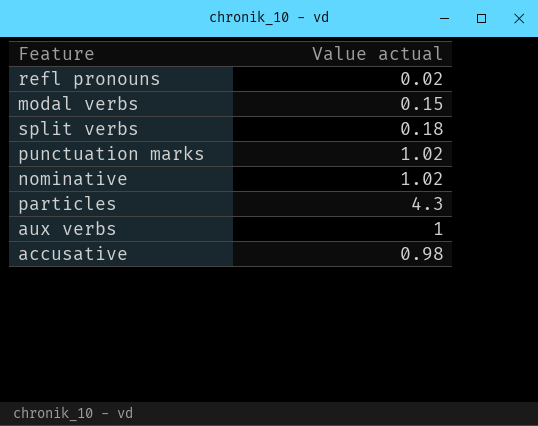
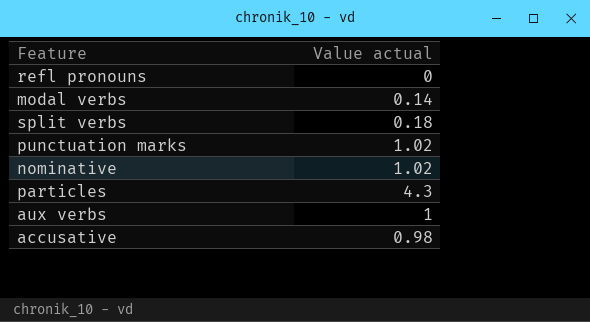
refl pronouns | Value actual: 0.02 -> 0
modal verbs | Value actual: 0.15 -> 0.14

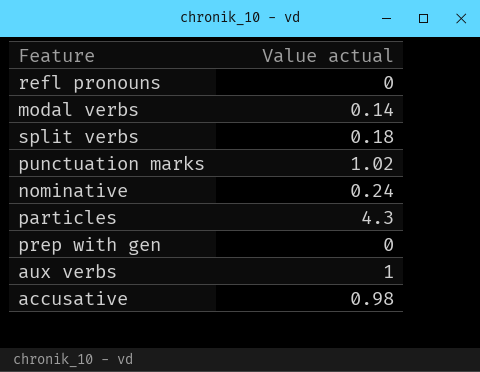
nominative | Value actual: 1.02 -> 0.24
row prep with gen: none -> 0

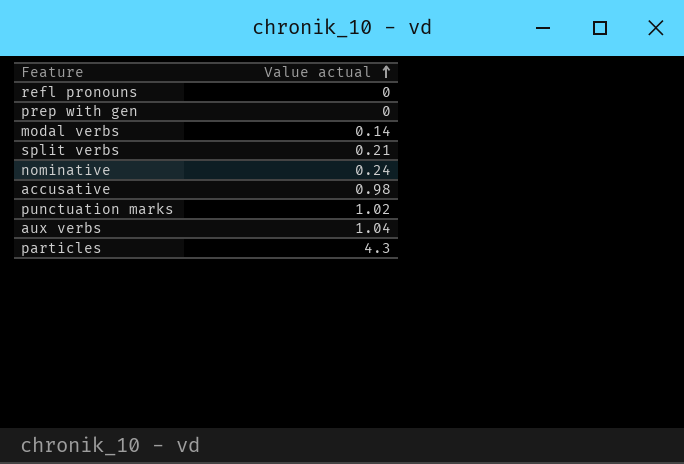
row order: none -> Value actual ascending
split verbs | Value actual: 0.18 -> 0.21
aux verbs | Value actual: 1 -> 1.04

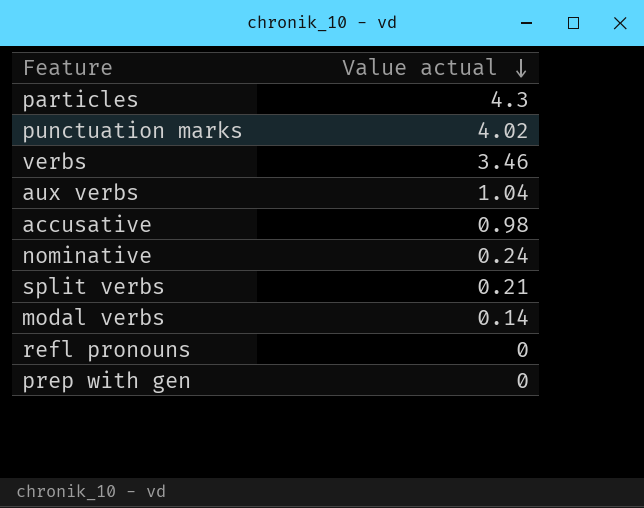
row order: Value actual ascending -> Value actual descending
punctuation marks | Value actual: 1.02 -> 4.02
row verbs: none -> 3.46

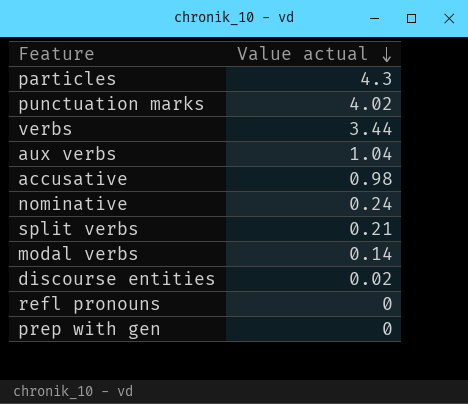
verbs | Value actual: 3.46 -> 3.44
row discourse entities: none -> 0.02

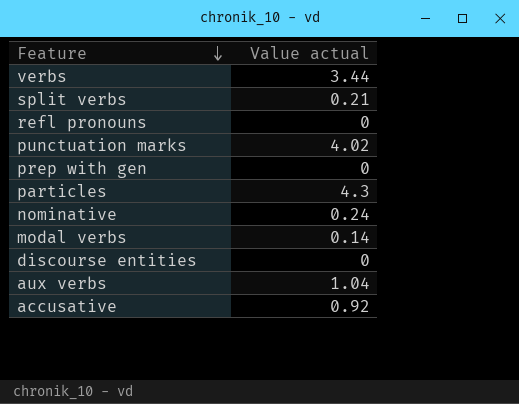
row order: Value actual descending -> Feature descending
discourse entities | Value actual: 0.02 -> 0
accusative | Value actual: 0.98 -> 0.92

